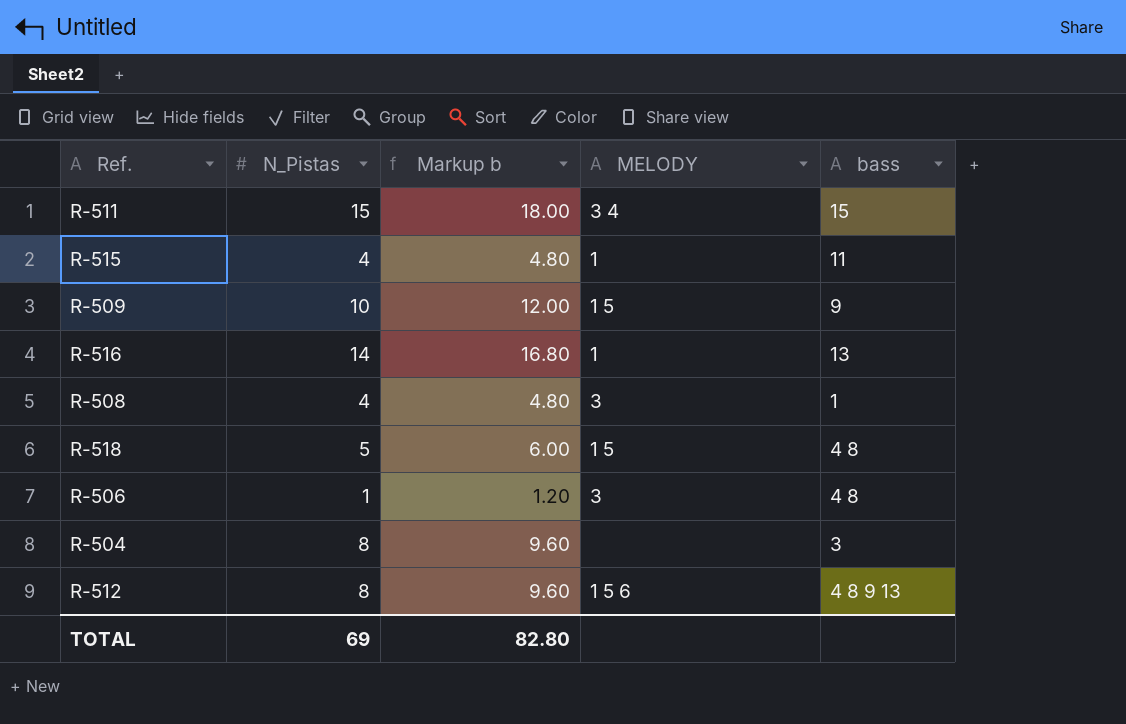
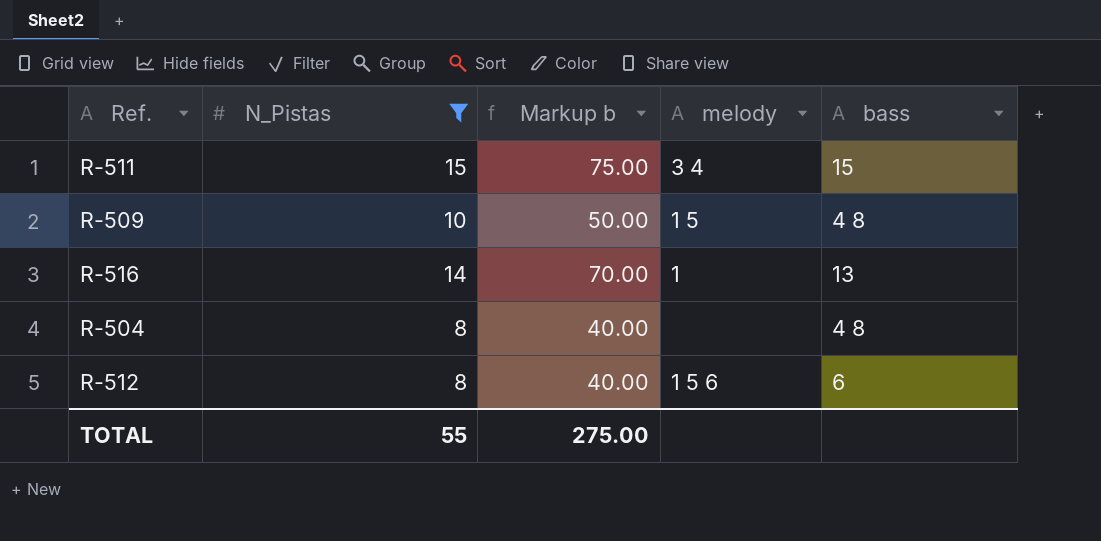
filter: none -> N_Pistas >= 8
column Markup b | formula: [N_Pistas] * 1.2 -> [N_Pistas] * 5
column name: MELODY -> melody
R-509 | bass: 9 -> 4 8
R-504 | bass: 3 -> 4 8
R-512 | bass: 4 8 9 13 -> 6
TOTAL | N_Pistas: 69 -> 55
TOTAL | Markup b: 82.80 -> 275.00

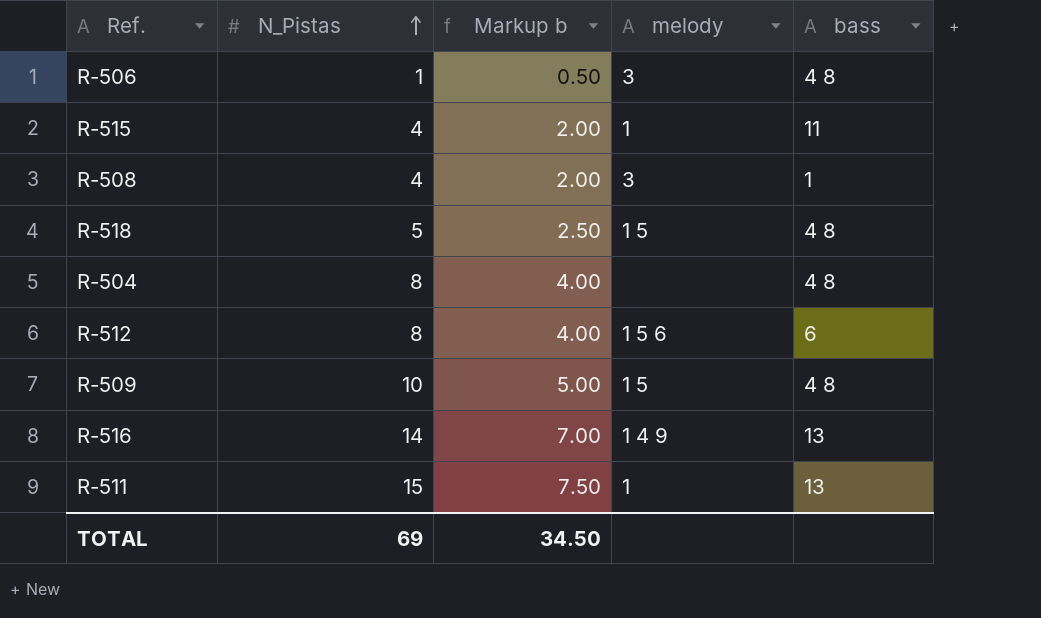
filter: N_Pistas >= 8 -> none
row order: none -> N_Pistas ascending
column Markup b | formula: [N_Pistas] * 5 -> [N_Pistas] * 0.5
R-516 | melody: 1 -> 1 4 9
R-511 | melody: 3 4 -> 1
R-511 | bass: 15 -> 13
TOTAL | N_Pistas: 55 -> 69
TOTAL | Markup b: 275.00 -> 34.50

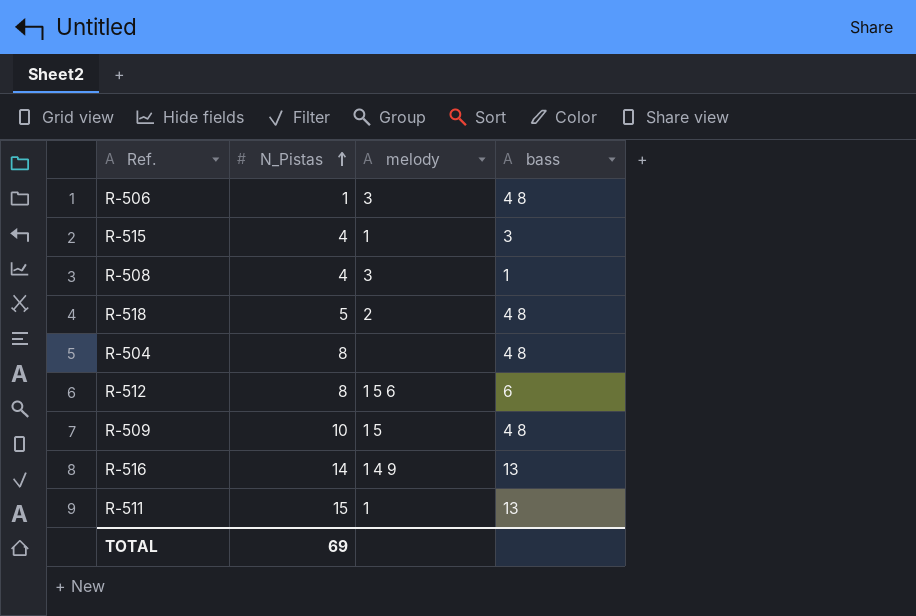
column Markup b | formula: [N_Pistas] * 0.5 -> none
R-515 | bass: 11 -> 3
R-518 | melody: 1 5 -> 2

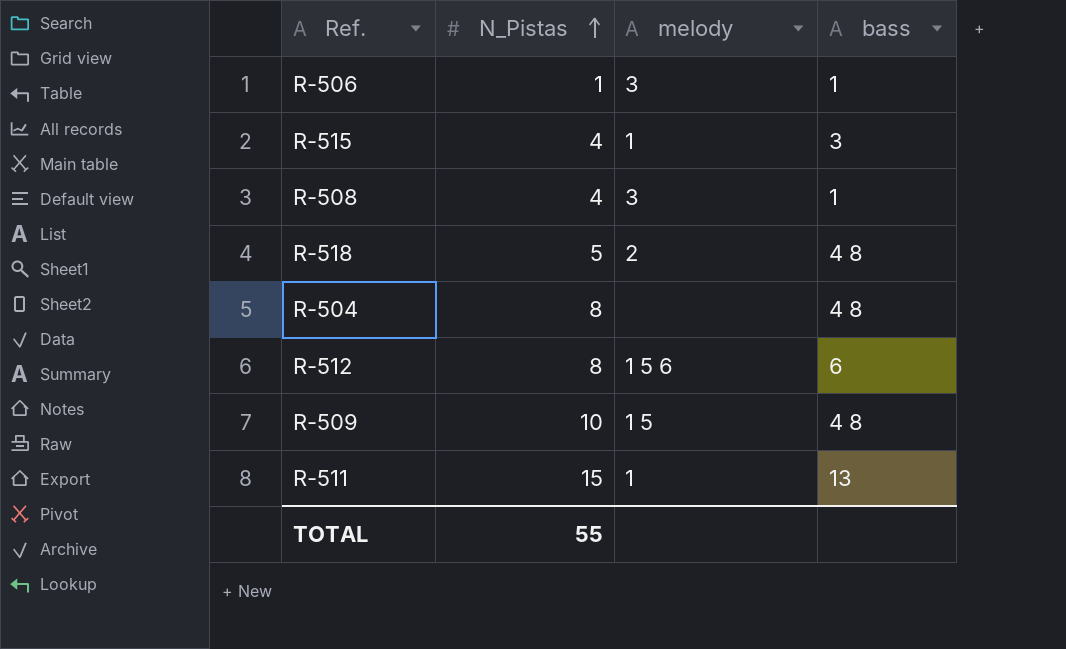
row R-516: 14 | 1 4 9 | 13 -> none
R-506 | bass: 4 8 -> 1
TOTAL | N_Pistas: 69 -> 55

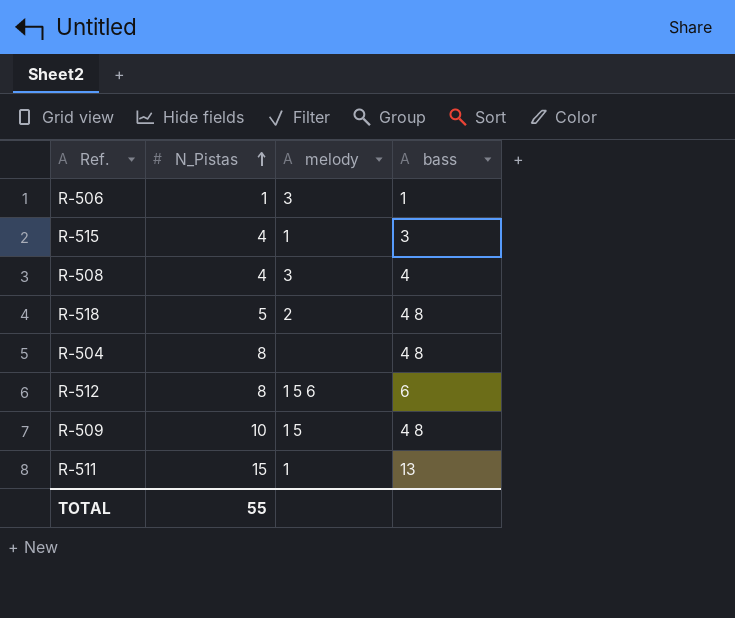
R-508 | bass: 1 -> 4

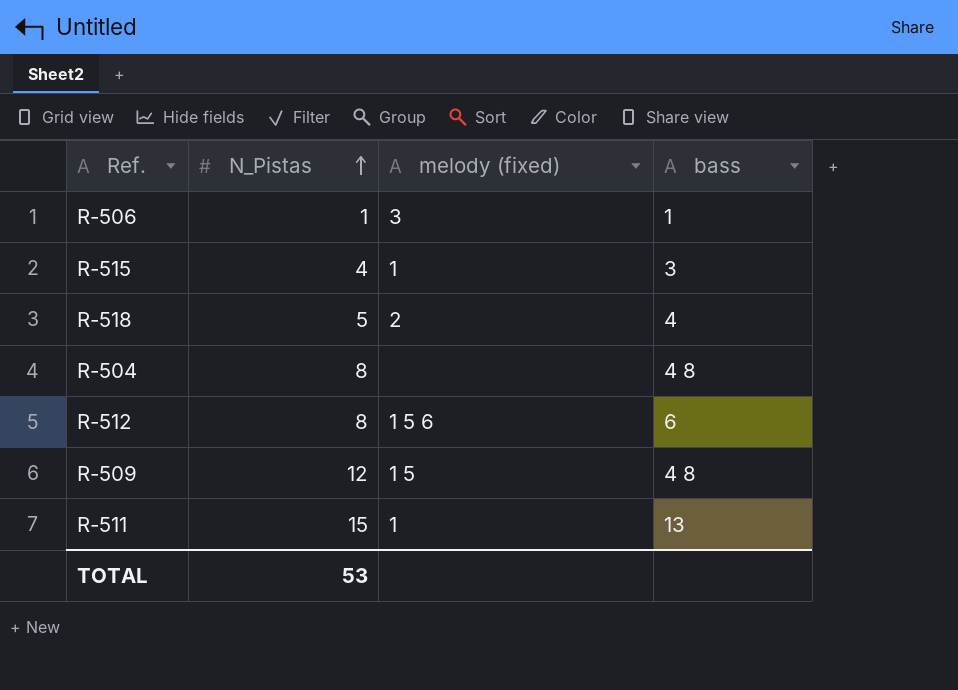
column name: melody -> melody (fixed)
row R-508: 4 | 3 | 4 -> none
R-518 | bass: 4 8 -> 4
R-509 | N_Pistas: 10 -> 12
TOTAL | N_Pistas: 55 -> 53

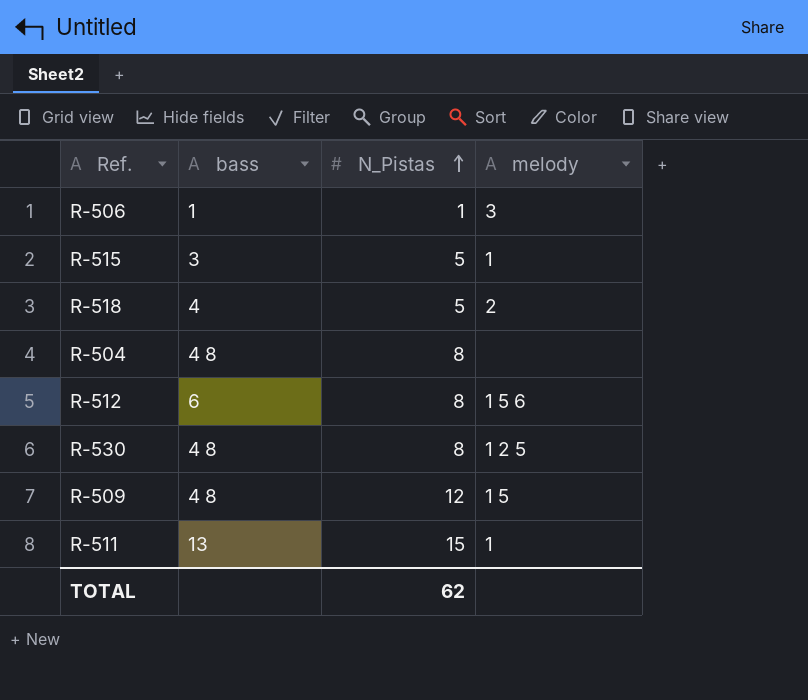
column bass | position: 4 -> 2
column name: melody (fixed) -> melody
R-515 | N_Pistas: 4 -> 5
row R-530: none -> 4 8 | 8 | 1 2 5
TOTAL | N_Pistas: 53 -> 62

